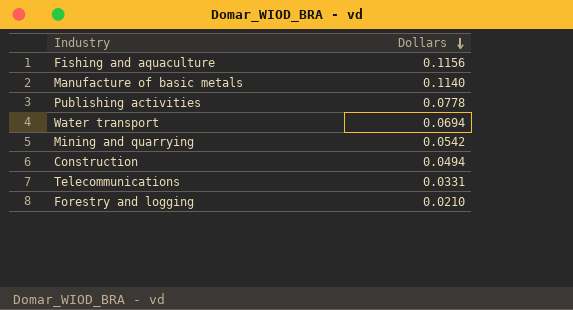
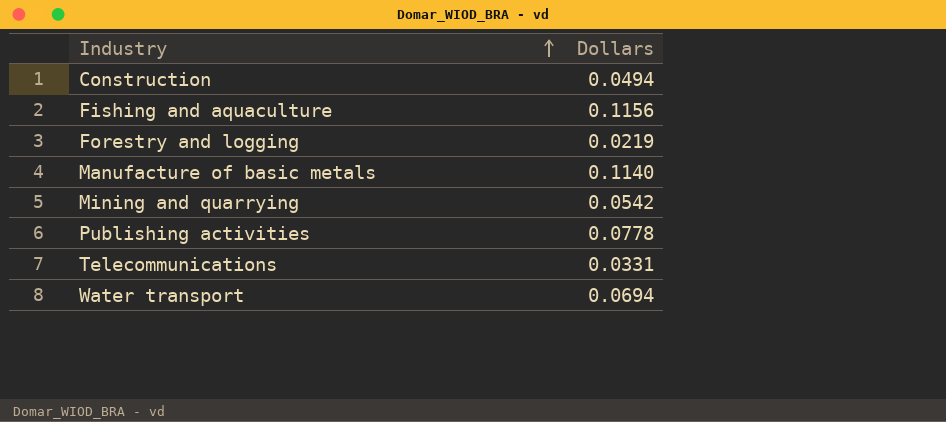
row order: Dollars descending -> Industry ascending
Forestry and logging | Dollars: 0.0210 -> 0.0219

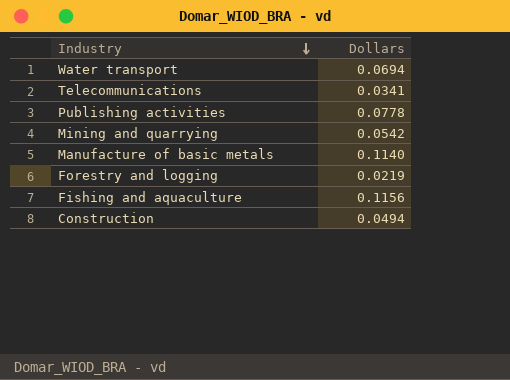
row order: Industry ascending -> Industry descending
Telecommunications | Dollars: 0.0331 -> 0.0341

